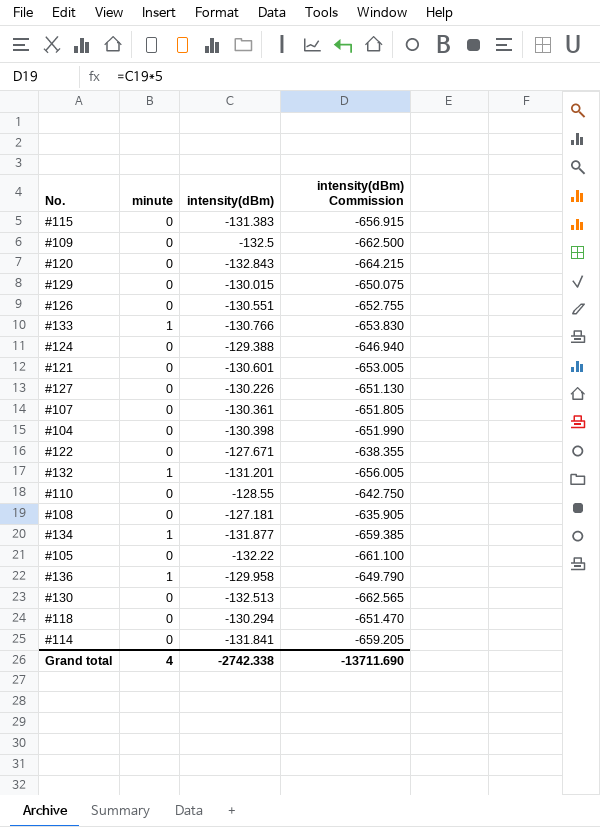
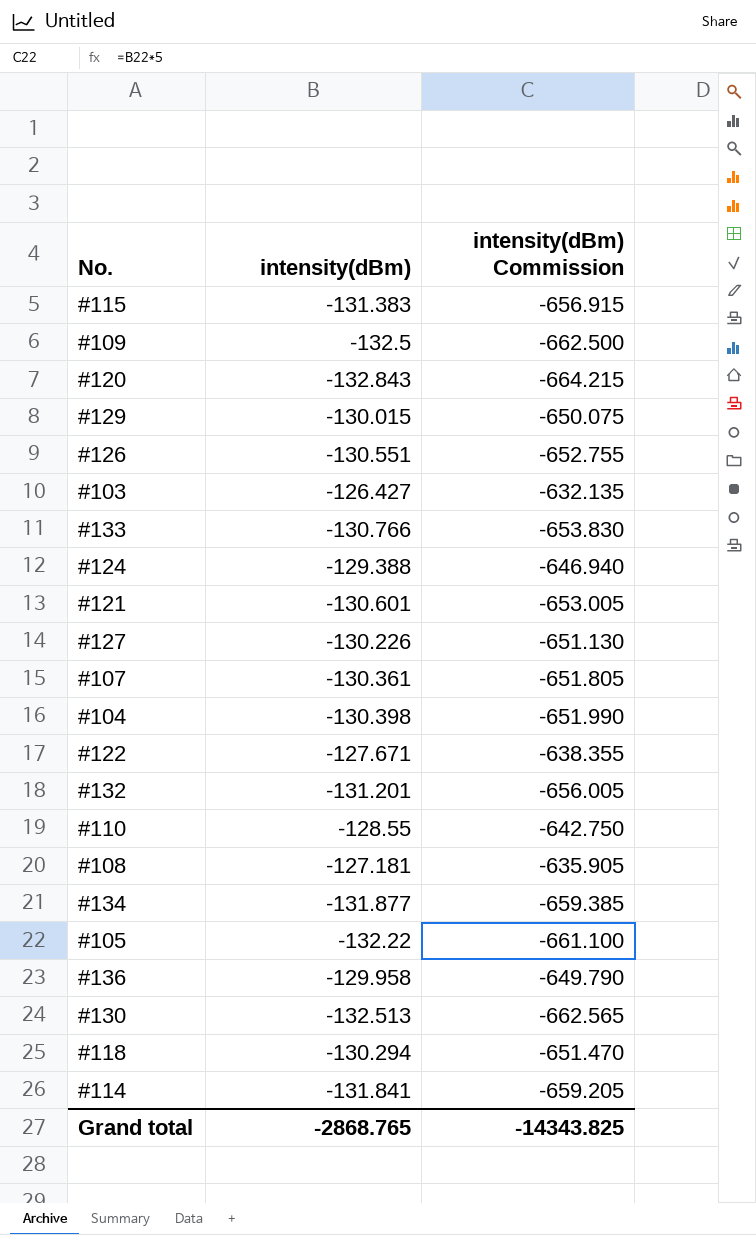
column minute | position: 2 -> none
row #103: none -> -126.427 | -632.135
Grand total | intensity(dBm): -2742.338 -> -2868.765
Grand total | intensity(dBm) Commission: -13711.690 -> -14343.825

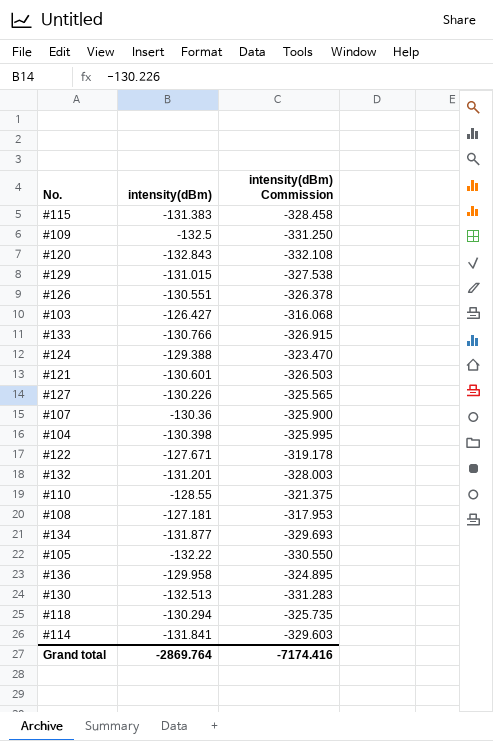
column intensity(dBm) Commission | formula: [intensity(dBm)] * 5 -> [intensity(dBm)] * 2.5
#129 | intensity(dBm): -130.015 -> -131.015
#107 | intensity(dBm): -130.361 -> -130.36
Grand total | intensity(dBm): -2868.765 -> -2869.764
Grand total | intensity(dBm) Commission: -14343.825 -> -7174.416

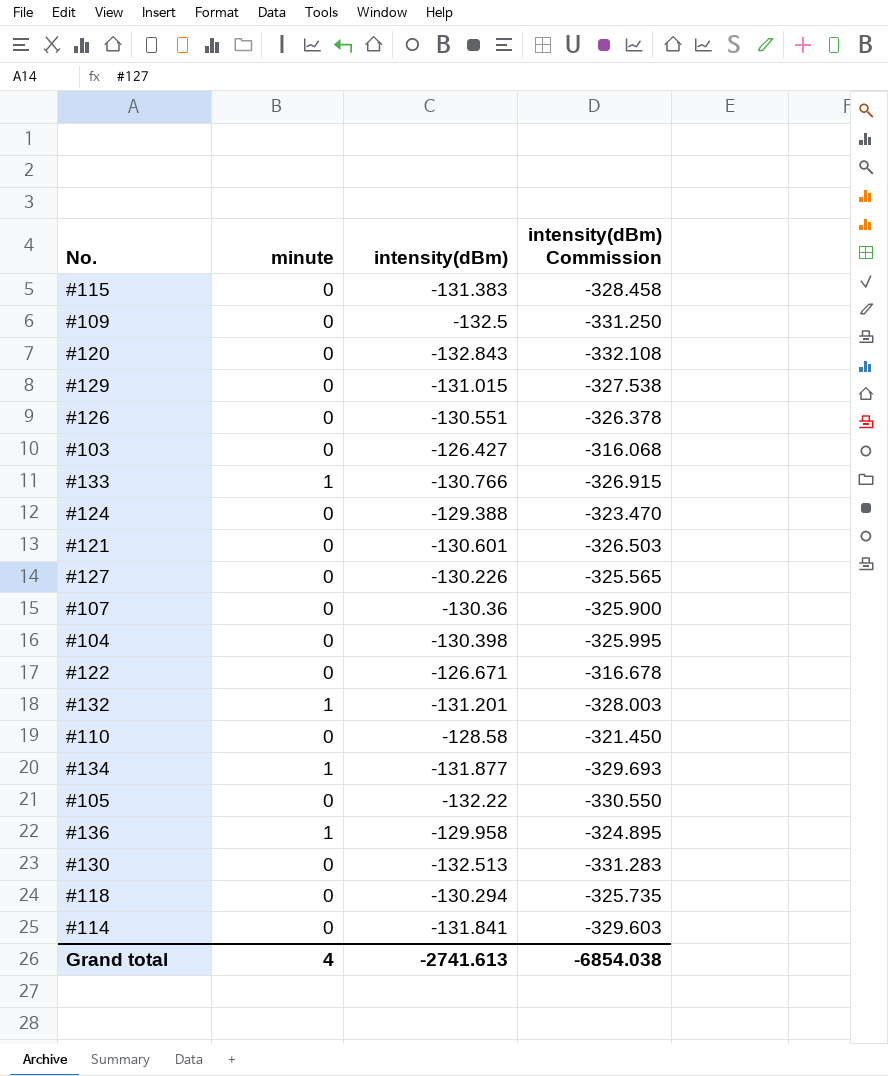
column minute | position: none -> 2
row #108: -127.181 | -317.953 -> none
#122 | intensity(dBm): -127.671 -> -126.671
#122 | intensity(dBm) Commission: -319.178 -> -316.678
#110 | intensity(dBm): -128.55 -> -128.58
#110 | intensity(dBm) Commission: -321.375 -> -321.450
Grand total | intensity(dBm): -2869.764 -> -2741.613
Grand total | intensity(dBm) Commission: -7174.416 -> -6854.038

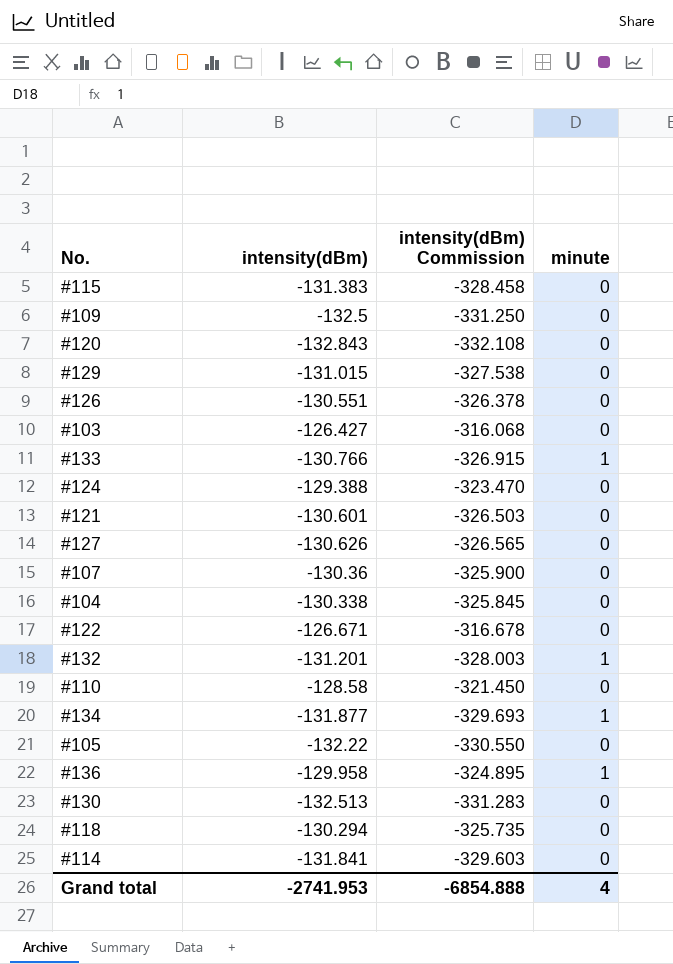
column minute | position: 2 -> 4
#127 | intensity(dBm): -130.226 -> -130.626
#127 | intensity(dBm) Commission: -325.565 -> -326.565
#104 | intensity(dBm): -130.398 -> -130.338
#104 | intensity(dBm) Commission: -325.995 -> -325.845
Grand total | intensity(dBm): -2741.613 -> -2741.953
Grand total | intensity(dBm) Commission: -6854.038 -> -6854.888

